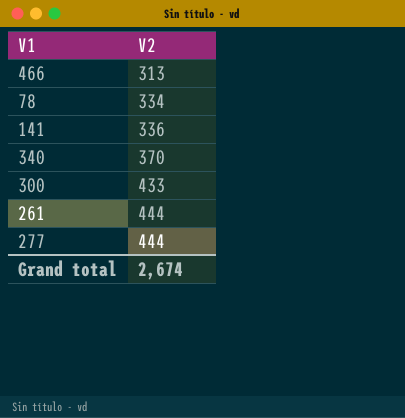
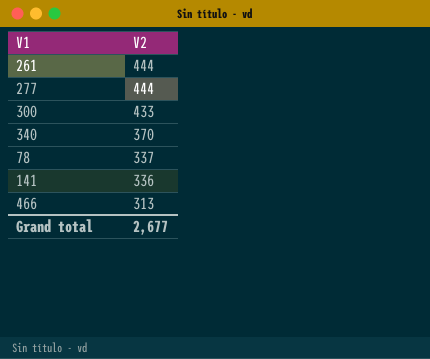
row order: V2 ascending -> V2 descending
78 | V2: 334 -> 337
Grand total | V2: 2,674 -> 2,677

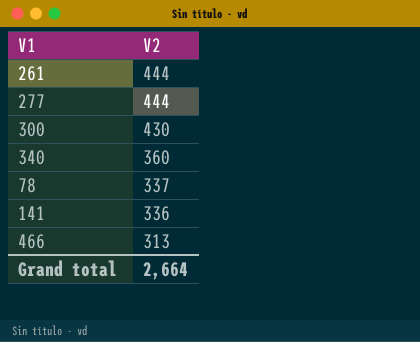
300 | V2: 433 -> 430
340 | V2: 370 -> 360
Grand total | V2: 2,677 -> 2,664

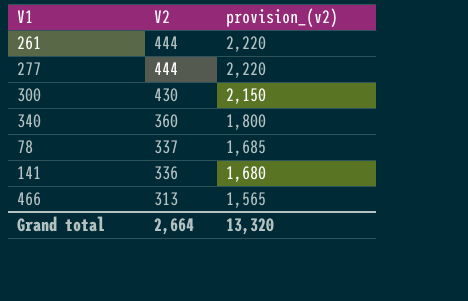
column provision_(v2) | formula: none -> [V2] * 5

